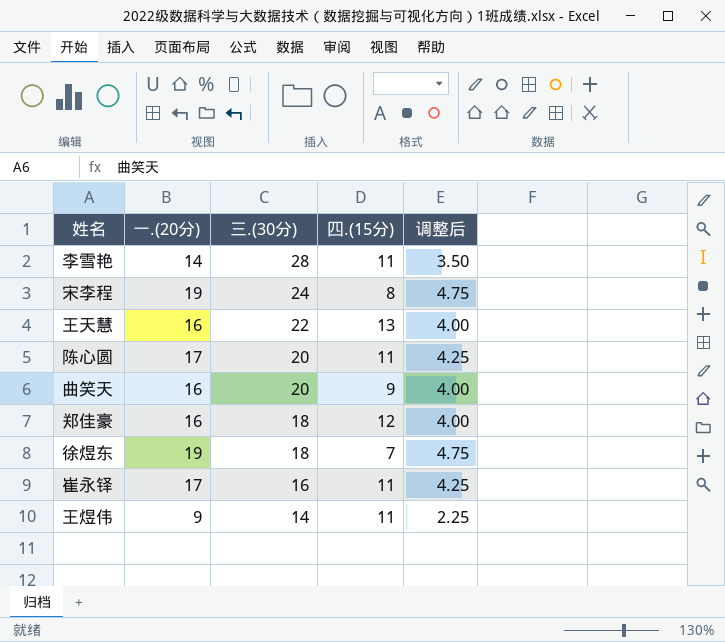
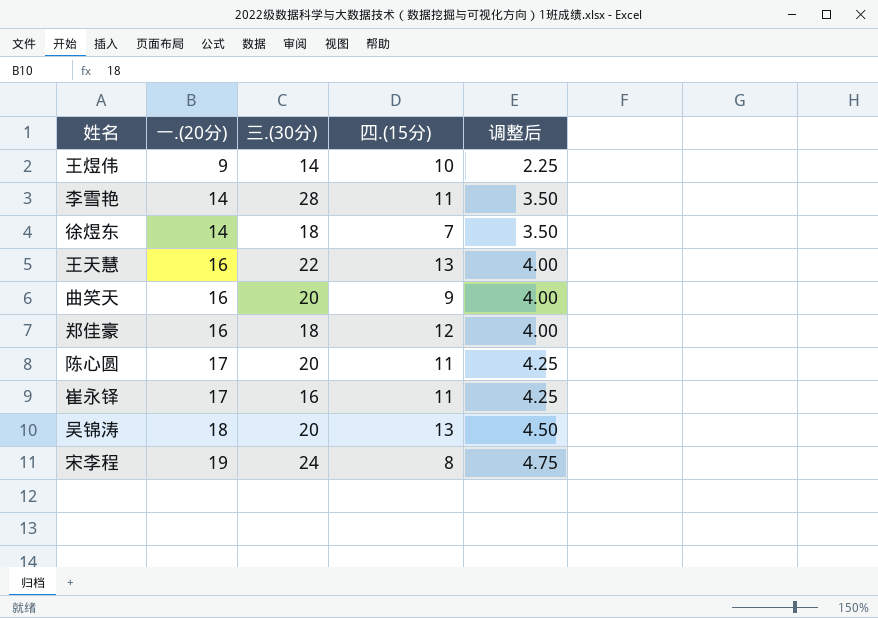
row order: 三.(30分) descending -> 一.(20分) ascending
王煜伟 | 四.(15分): 11 -> 10
徐煜东 | 一.(20分): 19 -> 14
徐煜东 | 调整后: 4.75 -> 3.50
row 吴锦涛: none -> 18 | 20 | 13 | 4.50

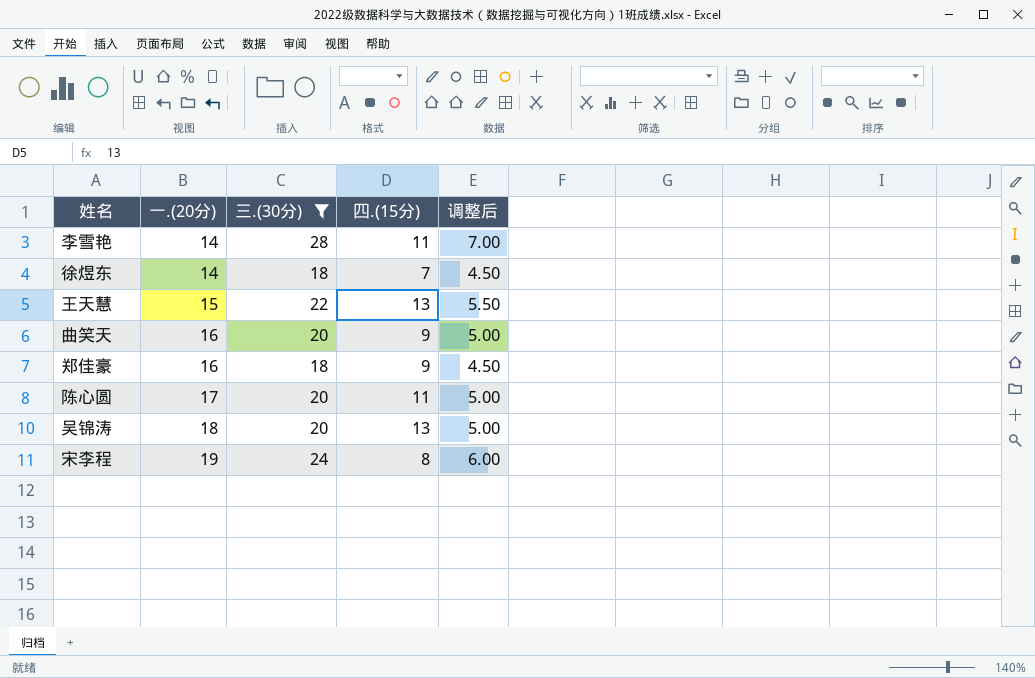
filter: none -> 三.(30分) >= 18
column 调整后 | formula: [一.(20分)] * 0.25 -> [三.(30分)] * 0.25
王天慧 | 一.(20分): 16 -> 15
郑佳豪 | 四.(15分): 12 -> 9

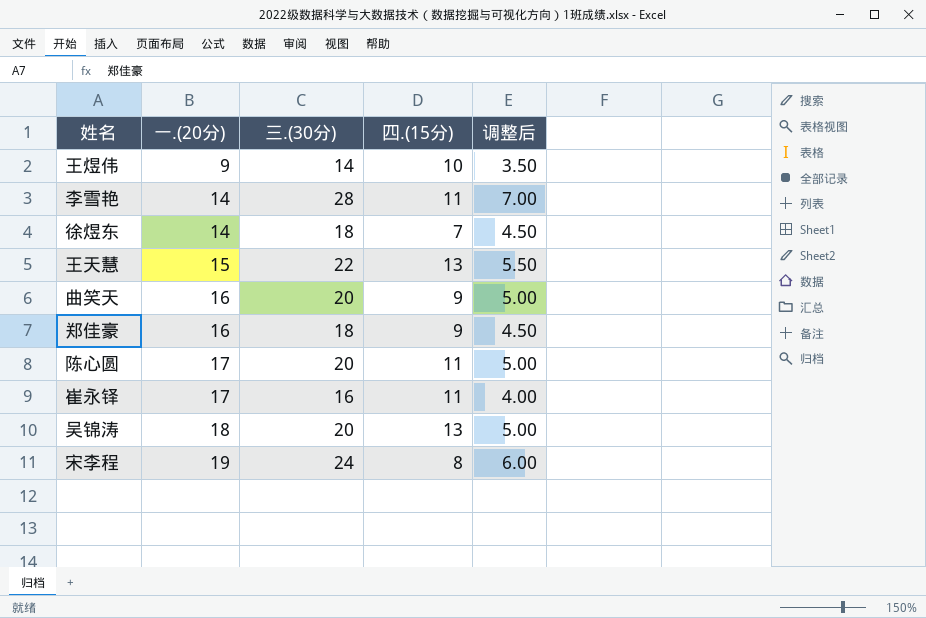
filter: 三.(30分) >= 18 -> none

